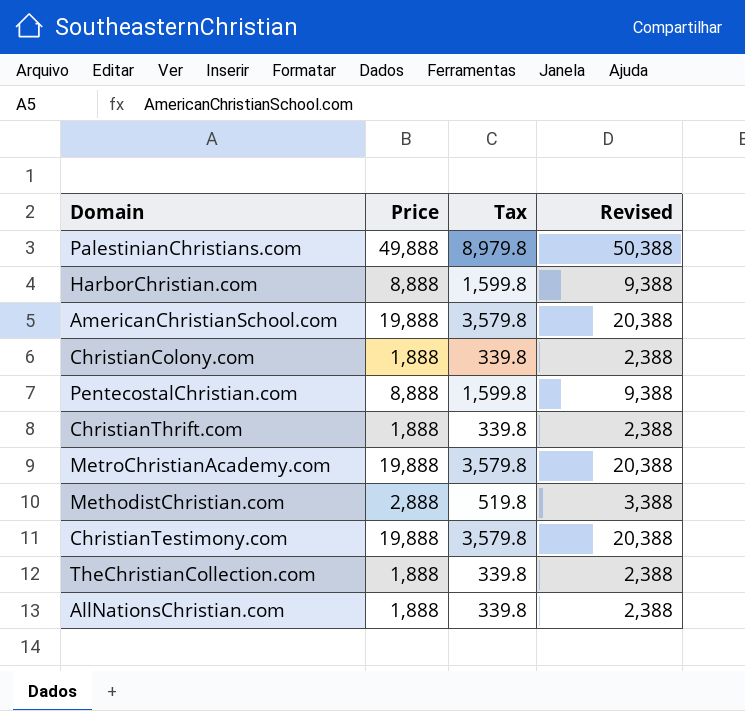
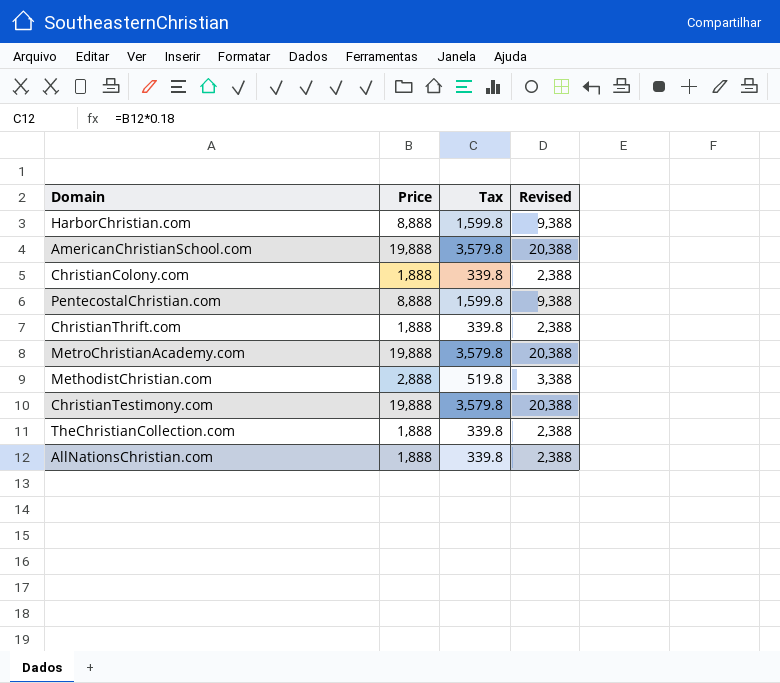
row PalestinianChristians.com: 49,888 | 8,979.8 | 50,388 -> none

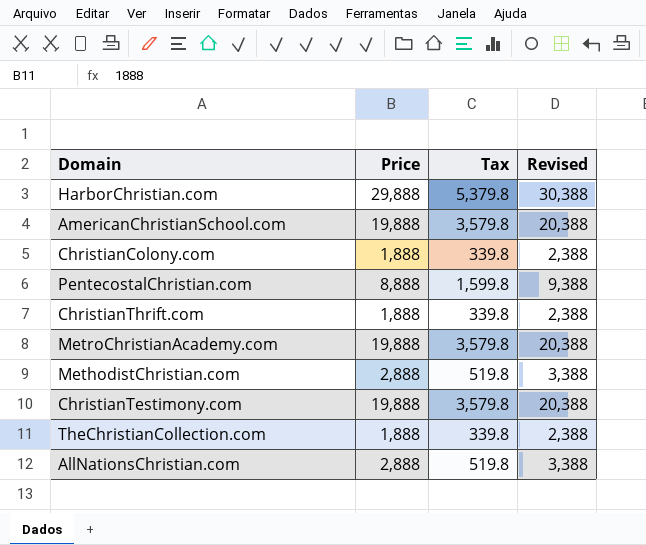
HarborChristian.com | Price: 8,888 -> 29,888
HarborChristian.com | Tax: 1,599.8 -> 5,379.8
HarborChristian.com | Revised: 9,388 -> 30,388
AllNationsChristian.com | Price: 1,888 -> 2,888
AllNationsChristian.com | Tax: 339.8 -> 519.8
AllNationsChristian.com | Revised: 2,388 -> 3,388

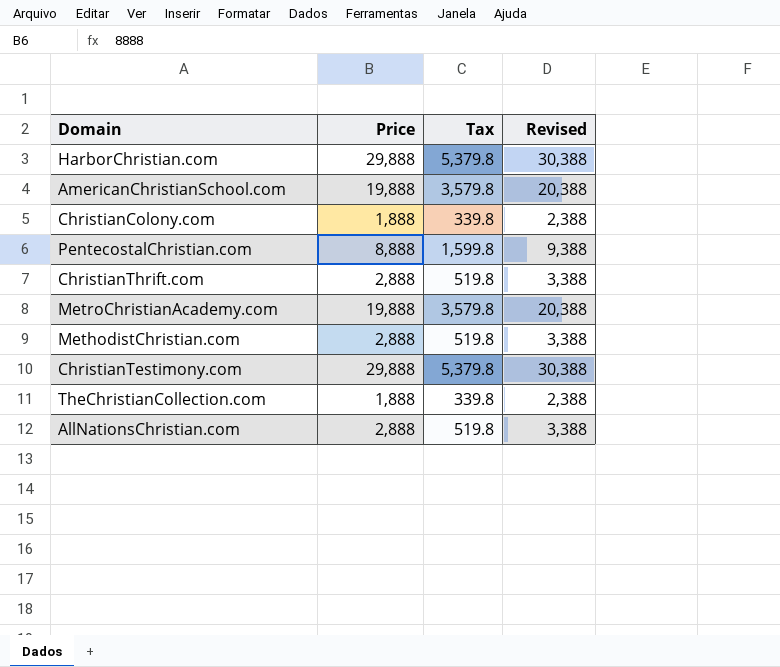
ChristianThrift.com | Price: 1,888 -> 2,888
ChristianThrift.com | Tax: 339.8 -> 519.8
ChristianThrift.com | Revised: 2,388 -> 3,388
ChristianTestimony.com | Price: 19,888 -> 29,888
ChristianTestimony.com | Tax: 3,579.8 -> 5,379.8
ChristianTestimony.com | Revised: 20,388 -> 30,388

